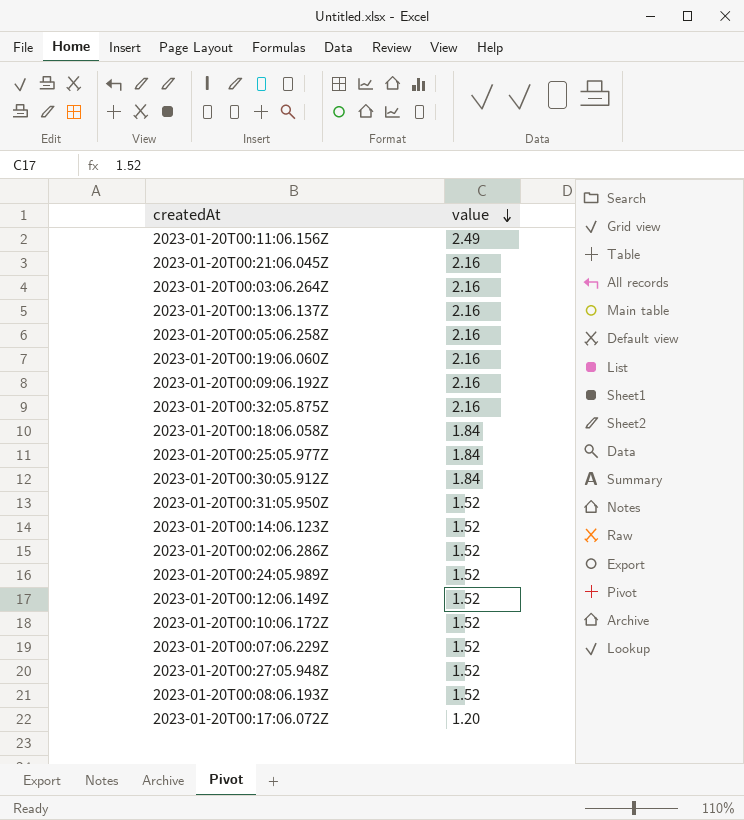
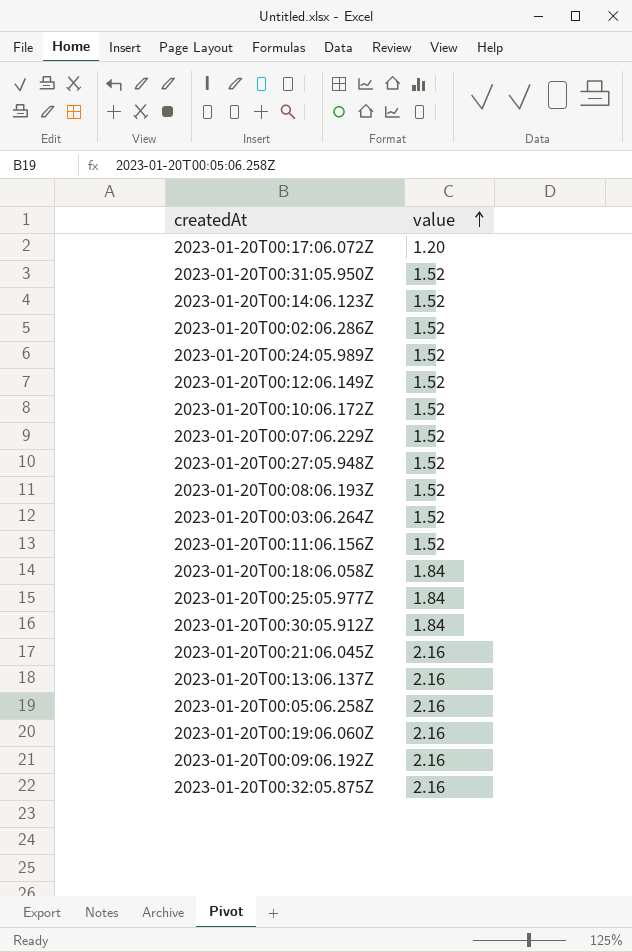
row order: value descending -> value ascending
2023-01-20T00:03:06.264Z | value: 2.16 -> 1.52
2023-01-20T00:11:06.156Z | value: 2.49 -> 1.52

